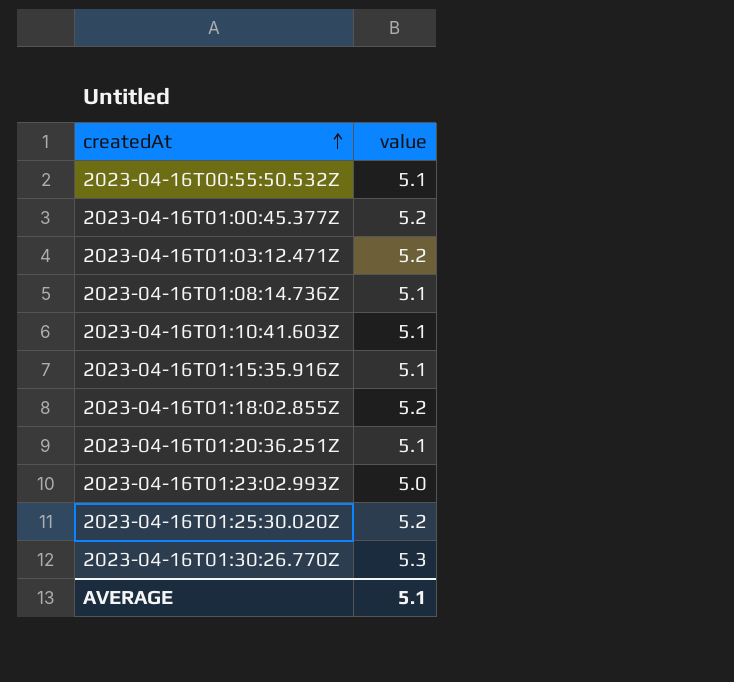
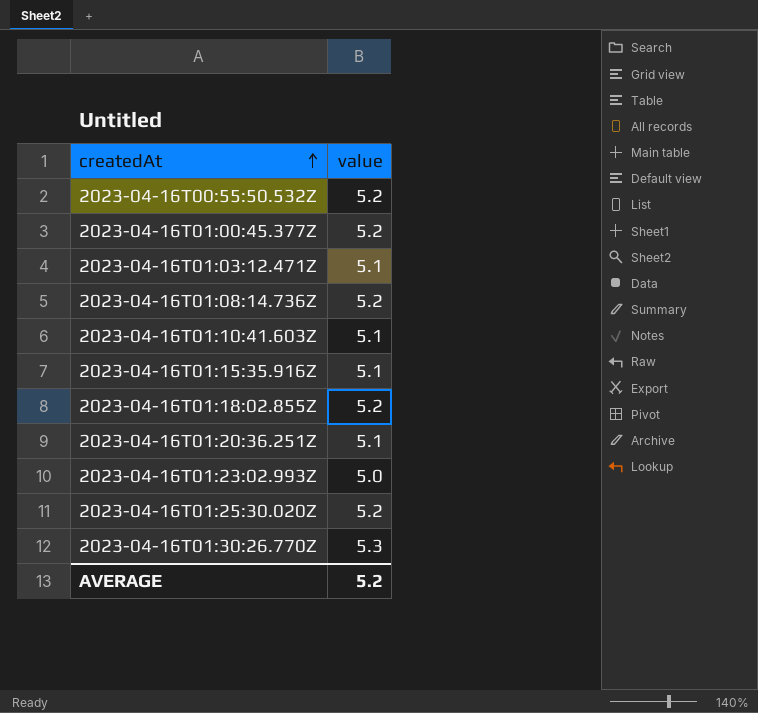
2023-04-16T00:55:50.532Z | value: 5.1 -> 5.2
2023-04-16T01:03:12.471Z | value: 5.2 -> 5.1
2023-04-16T01:08:14.736Z | value: 5.1 -> 5.2
AVERAGE | value: 5.1 -> 5.2

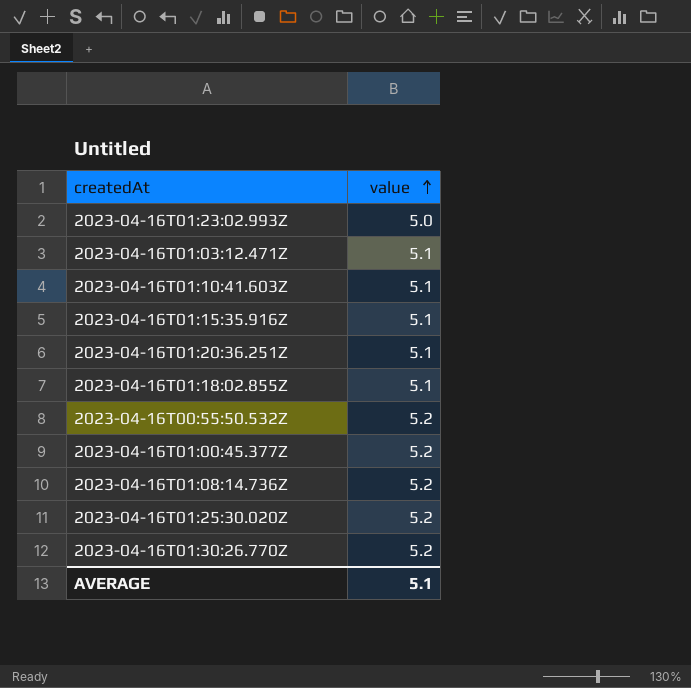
row order: createdAt ascending -> value ascending
2023-04-16T01:18:02.855Z | value: 5.2 -> 5.1
2023-04-16T01:30:26.770Z | value: 5.3 -> 5.2
AVERAGE | value: 5.2 -> 5.1

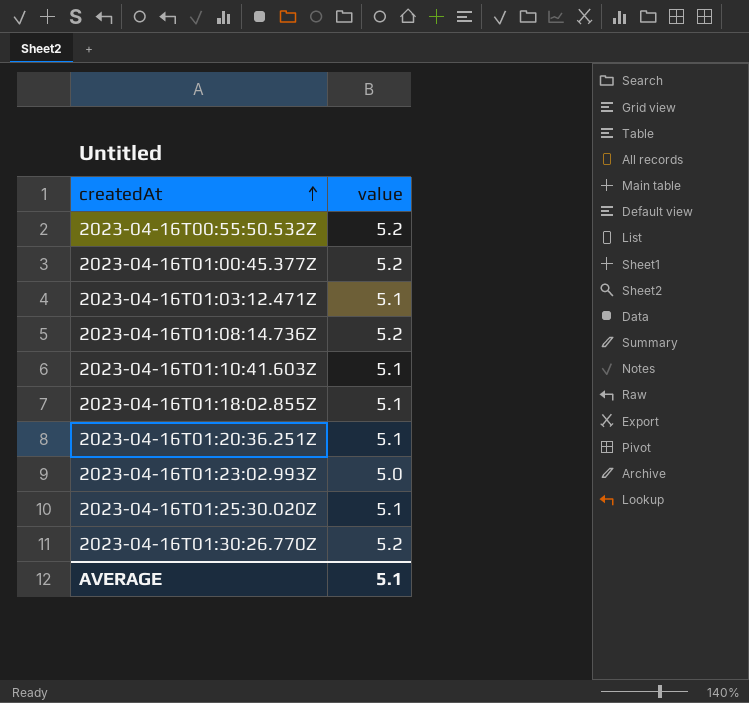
row order: value ascending -> createdAt ascending
row 2023-04-16T01:15:35.916Z: 5.1 -> none
2023-04-16T01:25:30.020Z | value: 5.2 -> 5.1

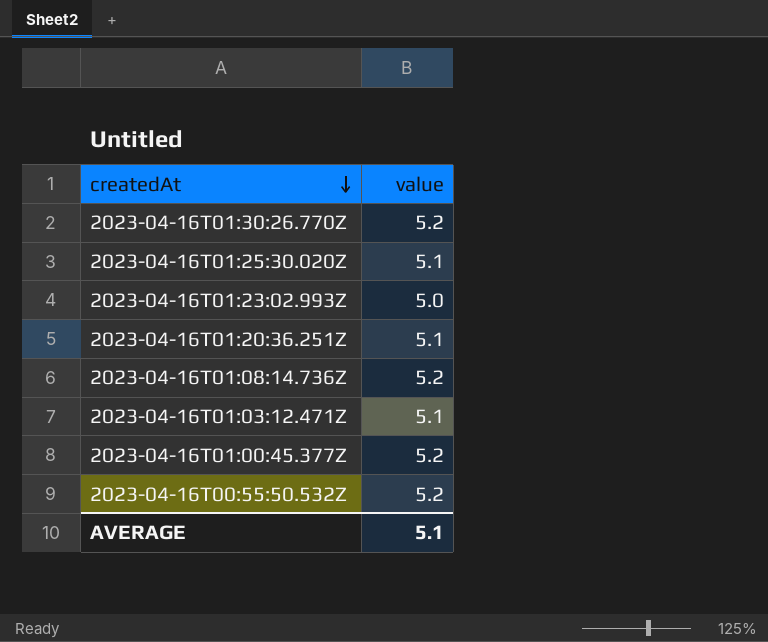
row order: createdAt ascending -> createdAt descending
row 2023-04-16T01:10:41.603Z: 5.1 -> none
row 2023-04-16T01:18:02.855Z: 5.1 -> none

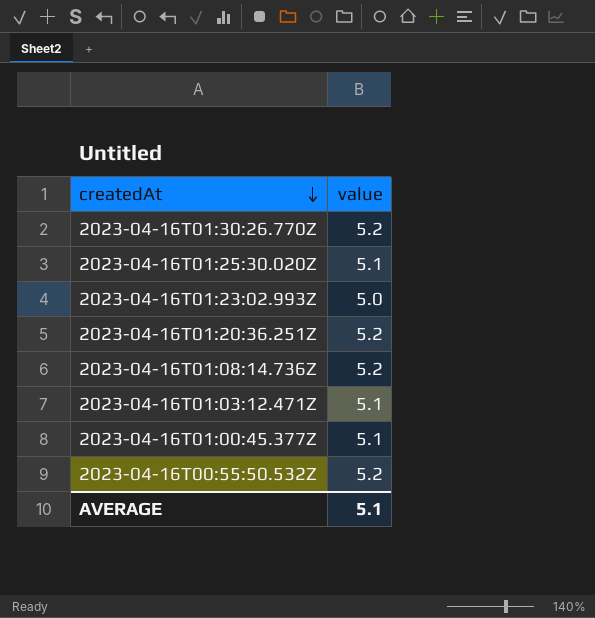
2023-04-16T01:20:36.251Z | value: 5.1 -> 5.2
2023-04-16T01:00:45.377Z | value: 5.2 -> 5.1

